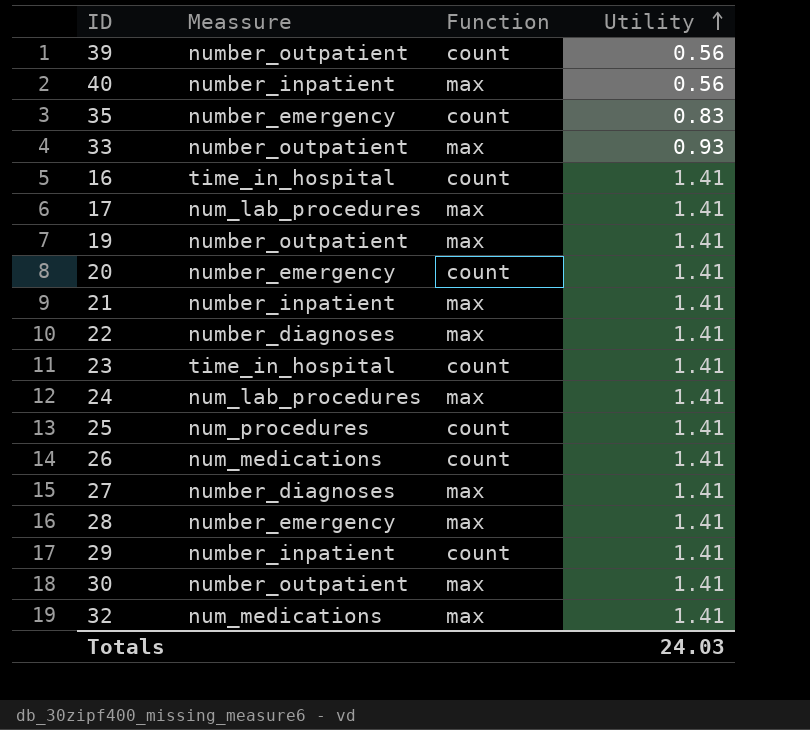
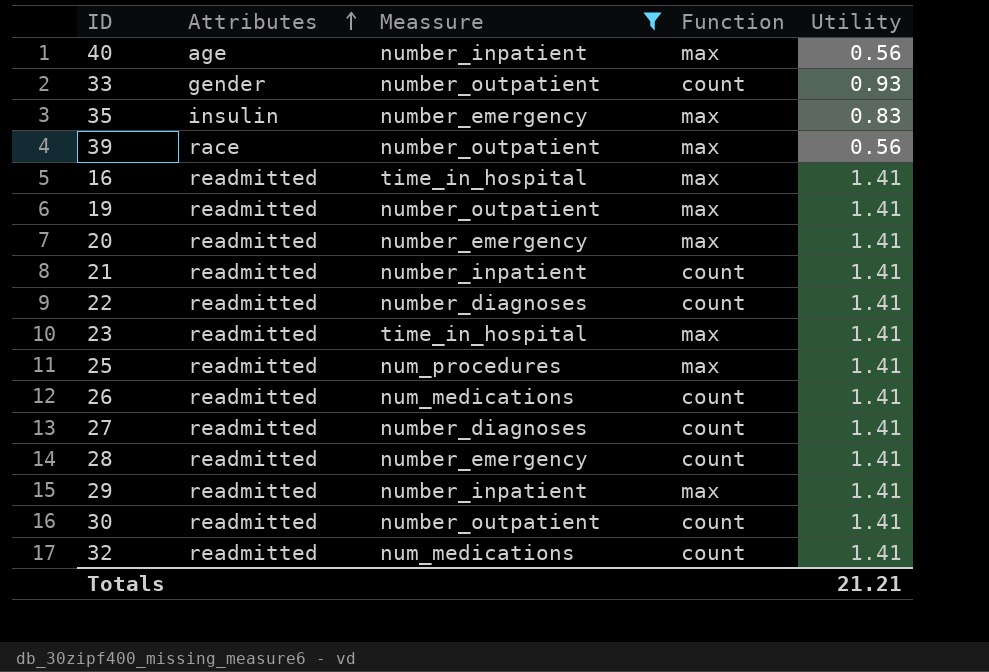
filter: none -> Meassure != num_lab_procedures
row order: Utility ascending -> Attributes ascending
column Attributes | position: none -> 2
33 | Function: max -> count
35 | Function: count -> max
39 | Function: count -> max
16 | Function: count -> max
20 | Function: count -> max
21 | Function: max -> count
22 | Function: max -> count
23 | Function: count -> max
25 | Function: count -> max
27 | Function: max -> count
28 | Function: max -> count
29 | Function: count -> max
30 | Function: max -> count
32 | Function: max -> count
Totals | Utility: 24.03 -> 21.21

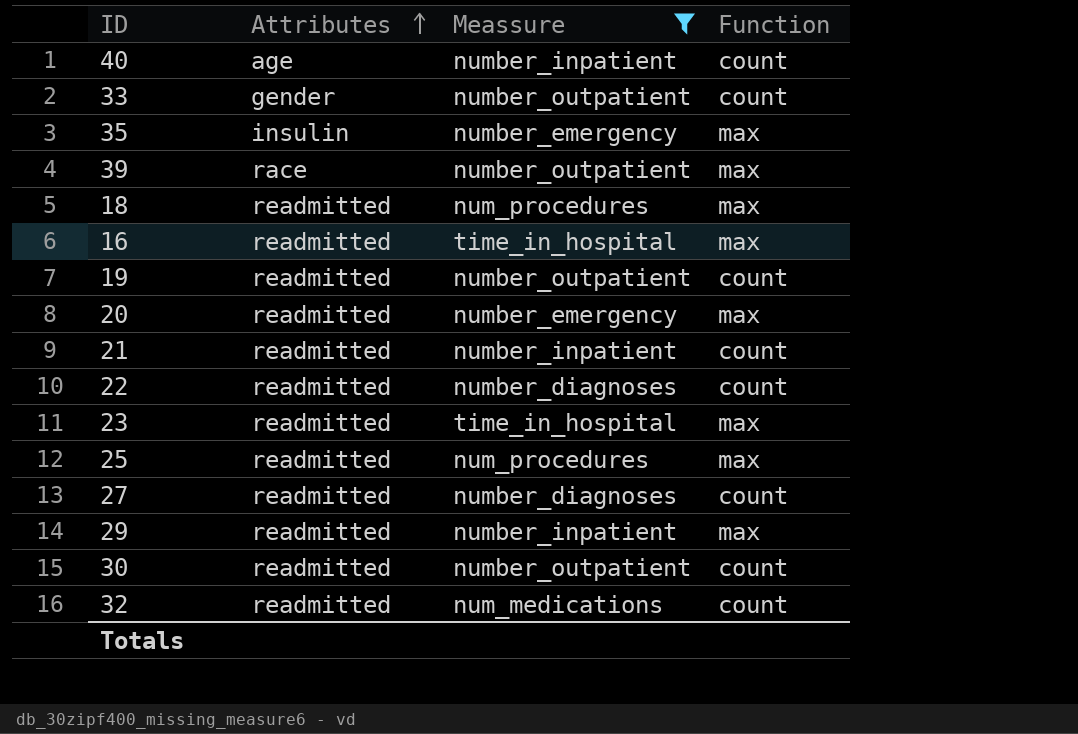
column Utility | position: 5 -> none
row 26: readmitted | num_medications | count | 1.41 -> none
row 28: readmitted | number_emergency | count | 1.41 -> none
40 | Function: max -> count
row 18: none -> readmitted | num_procedures | max
19 | Function: max -> count

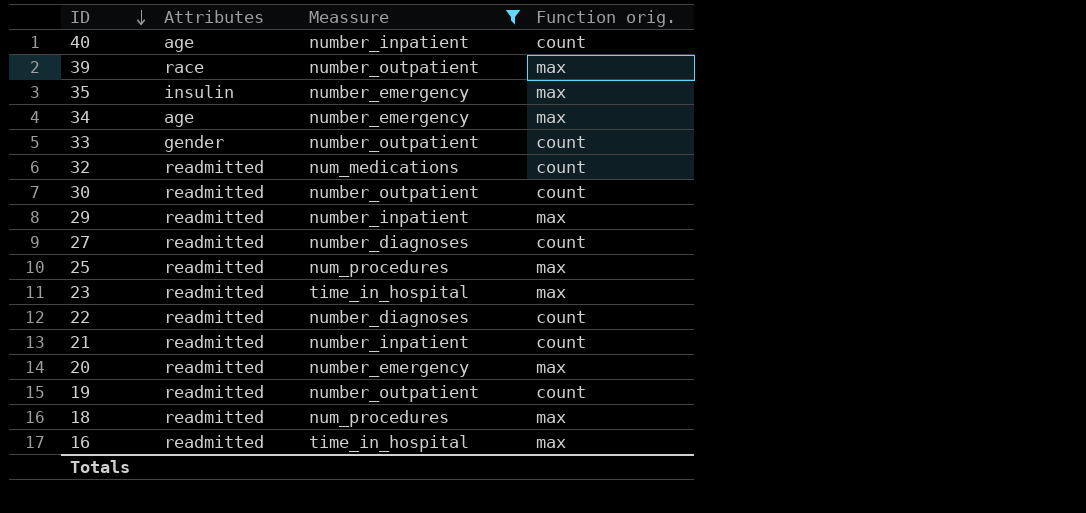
row order: Attributes ascending -> ID descending
column name: Function -> Function orig.
row 34: none -> age | number_emergency | max

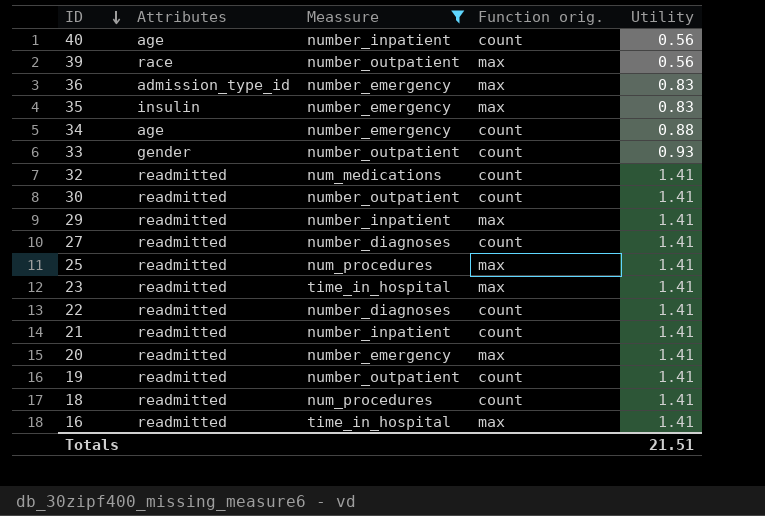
column Utility | position: none -> 5
row 36: none -> admission_type_id | number_emergency | max | 0.83
34 | Function orig.: max -> count
18 | Function orig.: max -> count

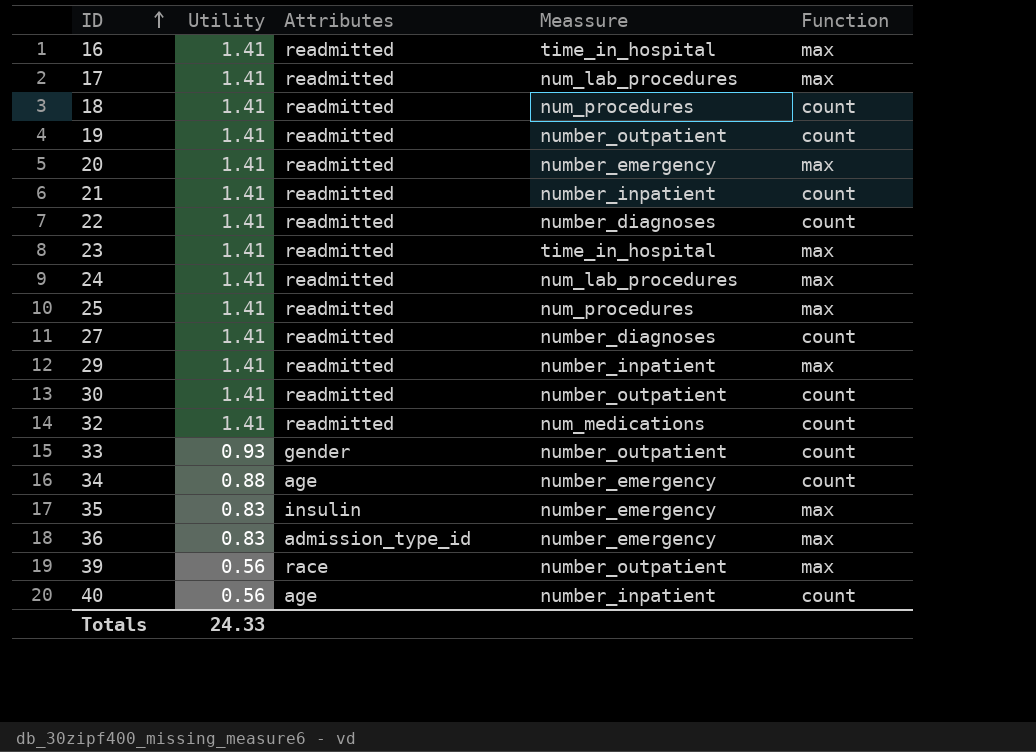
filter: Meassure != num_lab_procedures -> none
row order: ID descending -> ID ascending
column Utility | position: 5 -> 2
column name: Function orig. -> Function
Totals | Utility: 21.51 -> 24.33

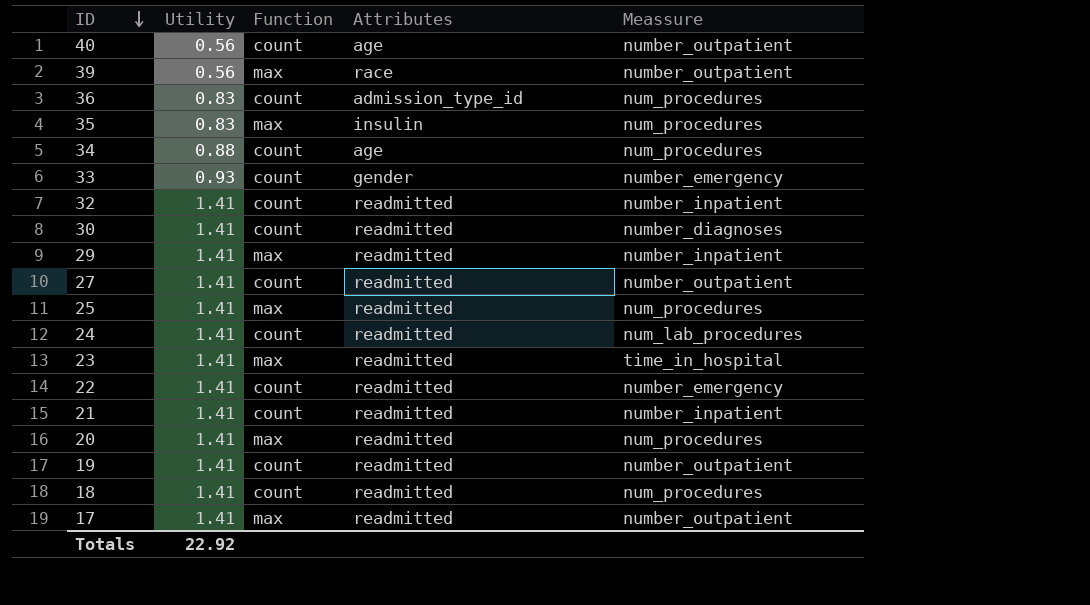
row order: ID ascending -> ID descending
column Function | position: 5 -> 3
row 16: 1.41 | readmitted | time_in_hospital | max -> none
40 | Meassure: number_inpatient -> number_outpatient
36 | Function: max -> count
36 | Meassure: number_emergency -> num_procedures
35 | Meassure: number_emergency -> num_procedures
34 | Meassure: number_emergency -> num_procedures
33 | Meassure: number_outpatient -> number_emergency
32 | Meassure: num_medications -> number_inpatient
30 | Meassure: number_outpatient -> number_diagnoses
27 | Meassure: number_diagnoses -> number_outpatient
24 | Function: max -> count
22 | Meassure: number_diagnoses -> number_emergency
20 | Meassure: number_emergency -> num_procedures
17 | Meassure: num_lab_procedures -> number_outpatient
Totals | Utility: 24.33 -> 22.92

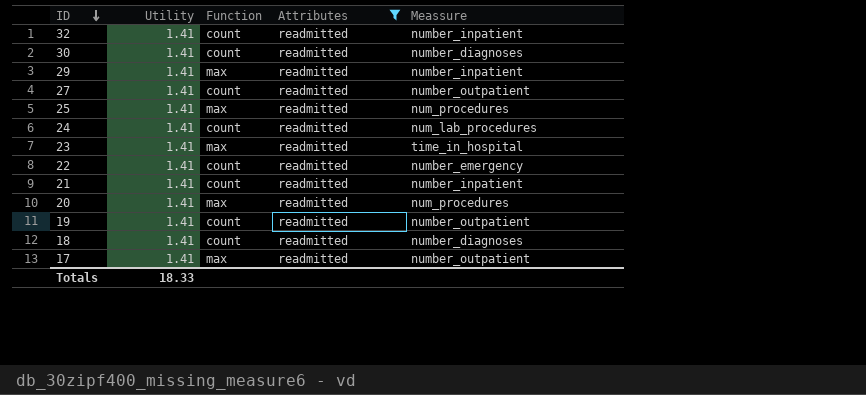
filter: none -> Attributes = readmitted
18 | Meassure: num_procedures -> number_diagnoses
Totals | Utility: 22.92 -> 18.33

